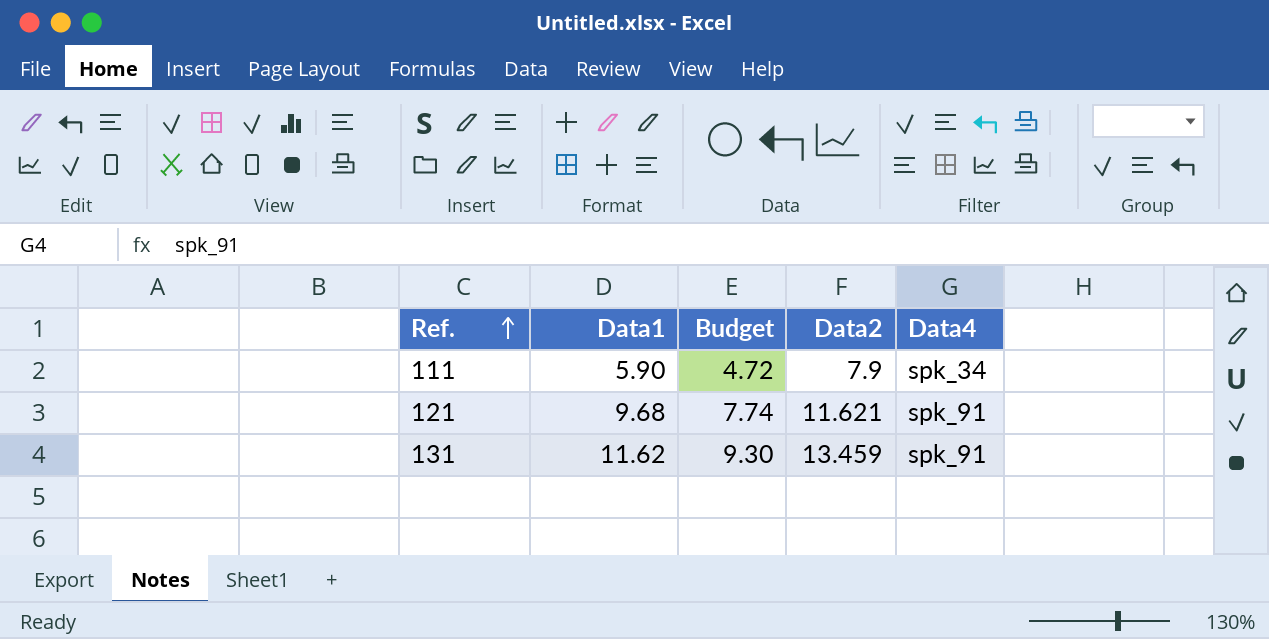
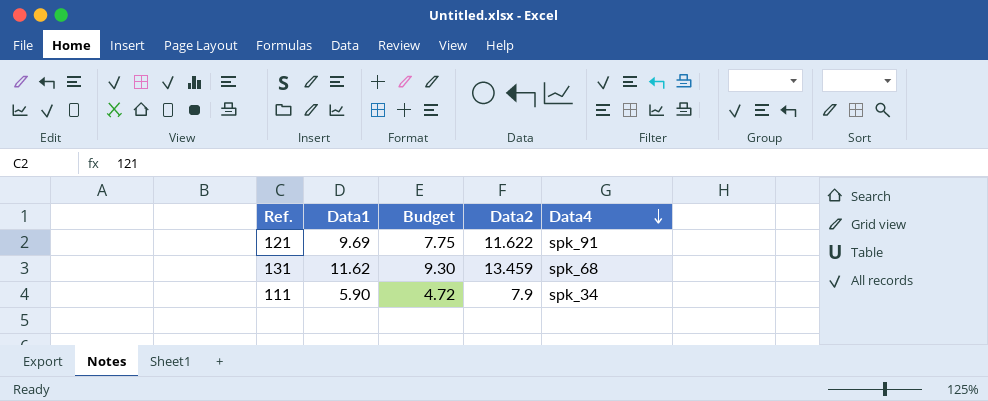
row order: Ref. ascending -> Data4 descending
121 | Data1: 9.68 -> 9.69
121 | Budget: 7.74 -> 7.75
121 | Data2: 11.621 -> 11.622
131 | Data4: spk_91 -> spk_68

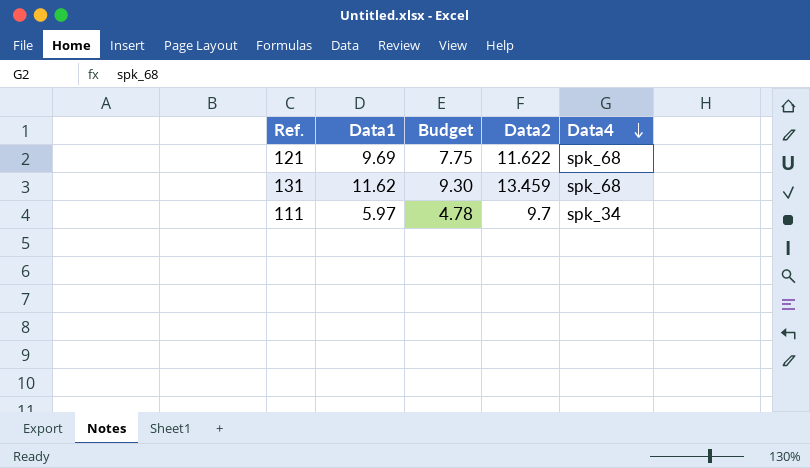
121 | Data4: spk_91 -> spk_68
111 | Data1: 5.90 -> 5.97
111 | Budget: 4.72 -> 4.78
111 | Data2: 7.9 -> 9.7

